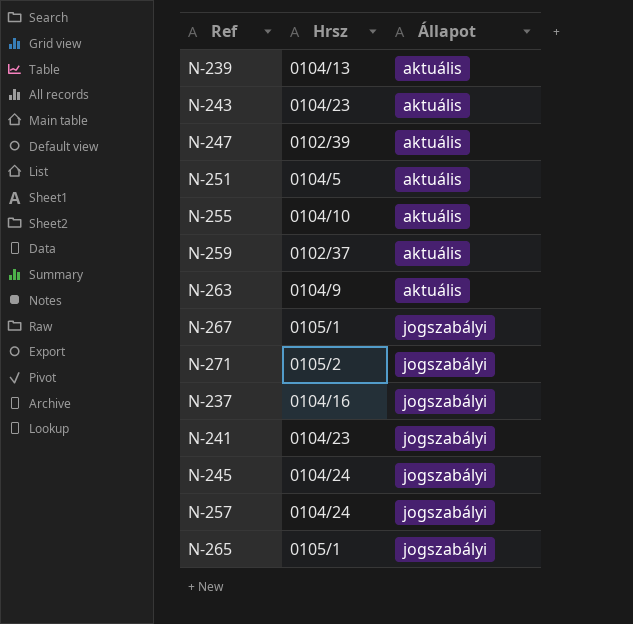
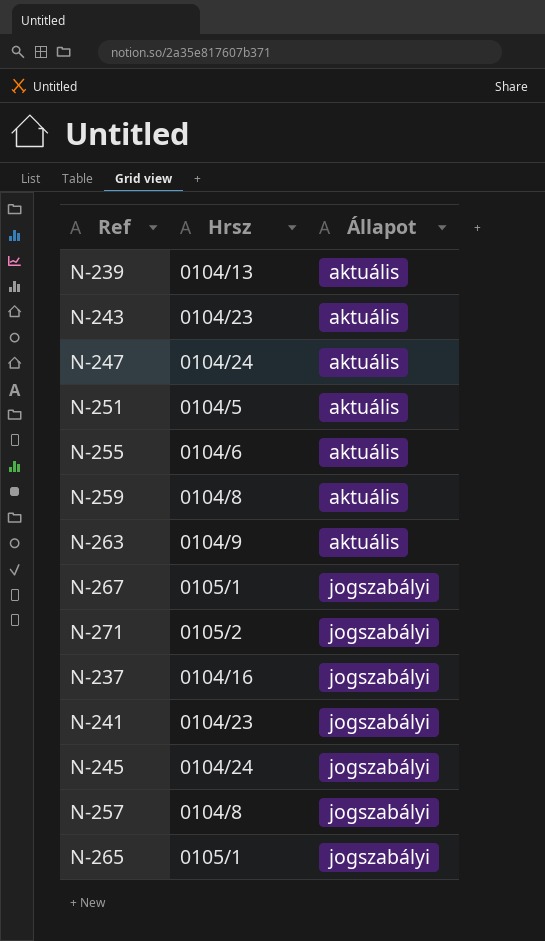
N-247 | Hrsz: 0102/39 -> 0104/24
N-255 | Hrsz: 0104/10 -> 0104/6
N-259 | Hrsz: 0102/37 -> 0104/8
N-257 | Hrsz: 0104/24 -> 0104/8

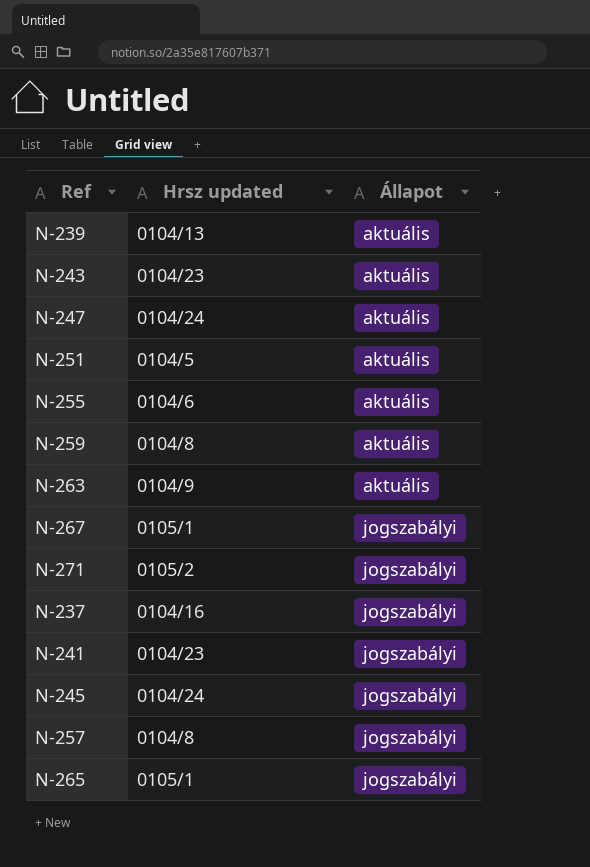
column name: Hrsz -> Hrsz updated

